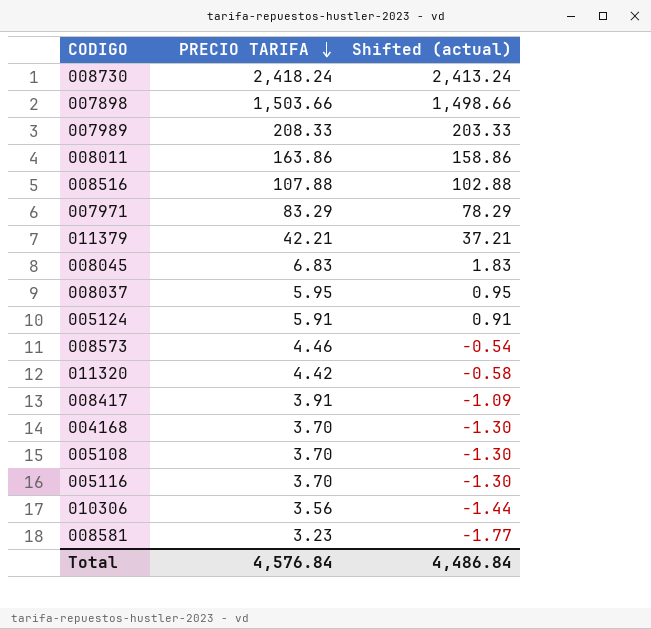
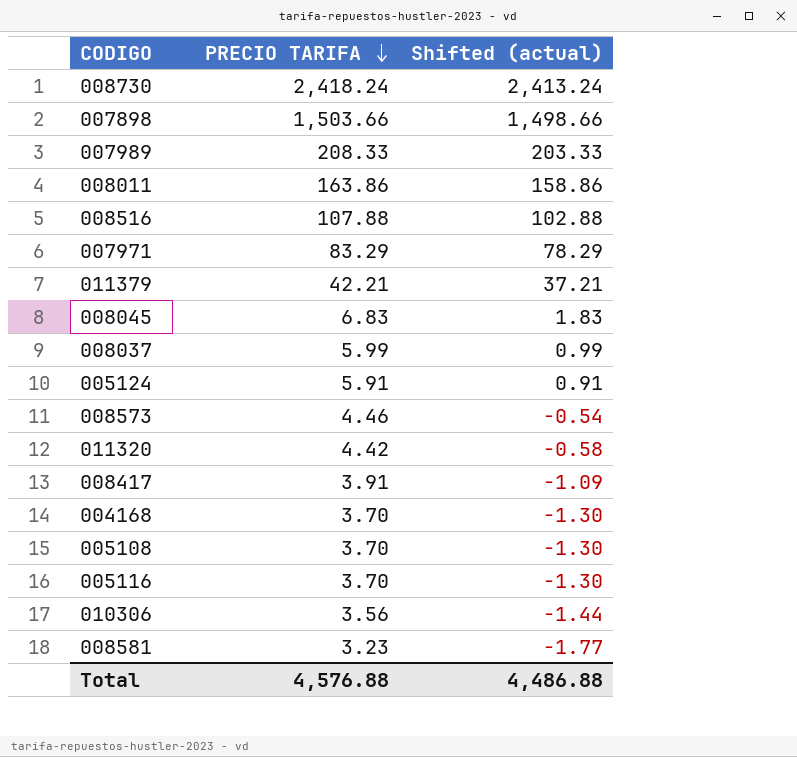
008037 | PRECIO TARIFA: 5.95 -> 5.99
008037 | Shifted (actual): 0.95 -> 0.99
Total | PRECIO TARIFA: 4,576.84 -> 4,576.88
Total | Shifted (actual): 4,486.84 -> 4,486.88

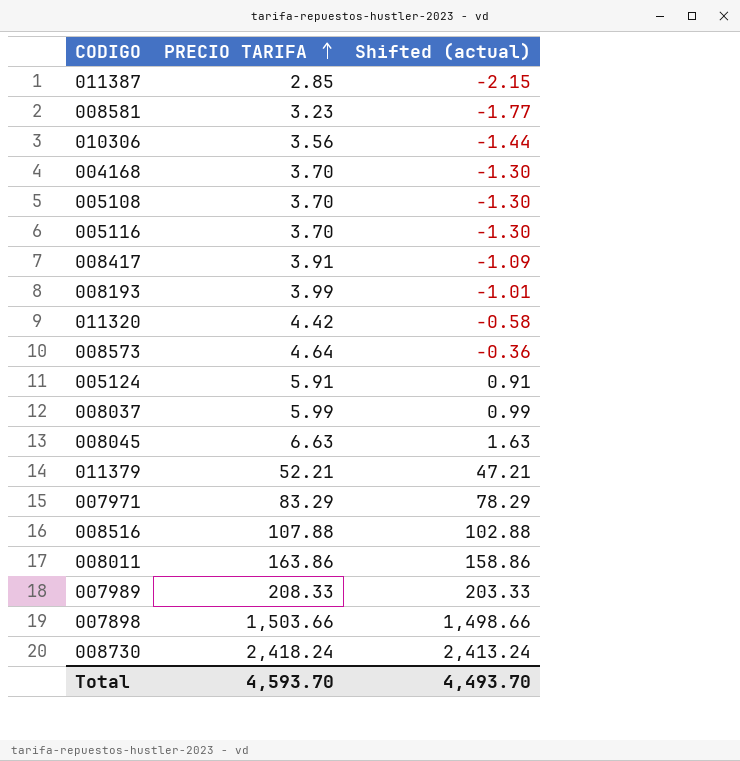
row order: PRECIO TARIFA descending -> PRECIO TARIFA ascending
row 011387: none -> 2.85 | -2.15
row 008193: none -> 3.99 | -1.01
008573 | PRECIO TARIFA: 4.46 -> 4.64
008573 | Shifted (actual): -0.54 -> -0.36
008045 | PRECIO TARIFA: 6.83 -> 6.63
008045 | Shifted (actual): 1.83 -> 1.63
011379 | PRECIO TARIFA: 42.21 -> 52.21
011379 | Shifted (actual): 37.21 -> 47.21
Total | PRECIO TARIFA: 4,576.88 -> 4,593.70
Total | Shifted (actual): 4,486.88 -> 4,493.70

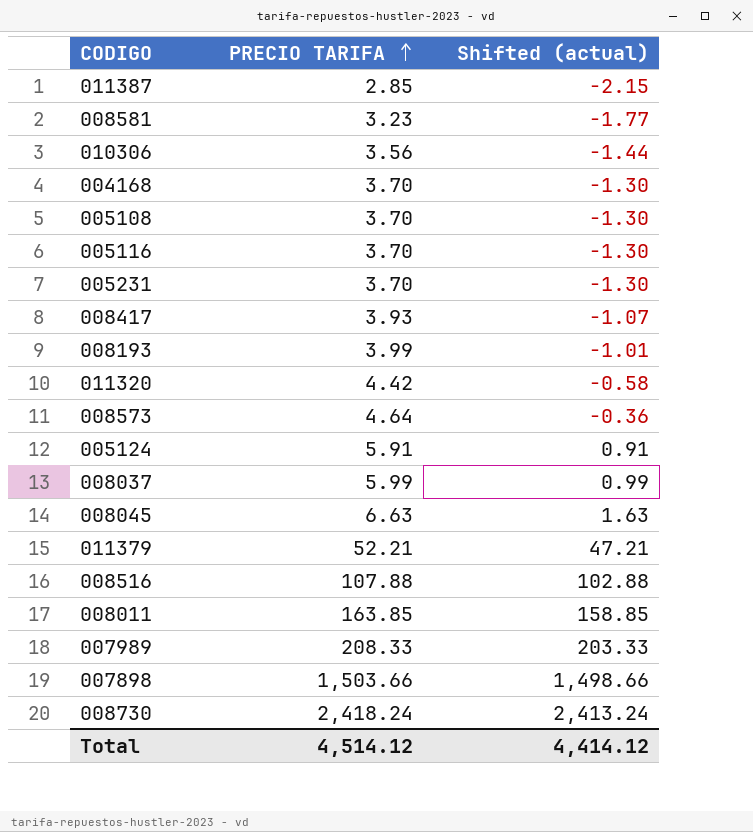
row 007971: 83.29 | 78.29 -> none
row 005231: none -> 3.70 | -1.30
008417 | PRECIO TARIFA: 3.91 -> 3.93
008417 | Shifted (actual): -1.09 -> -1.07
008011 | PRECIO TARIFA: 163.86 -> 163.85
008011 | Shifted (actual): 158.86 -> 158.85
Total | PRECIO TARIFA: 4,593.70 -> 4,514.12
Total | Shifted (actual): 4,493.70 -> 4,414.12

